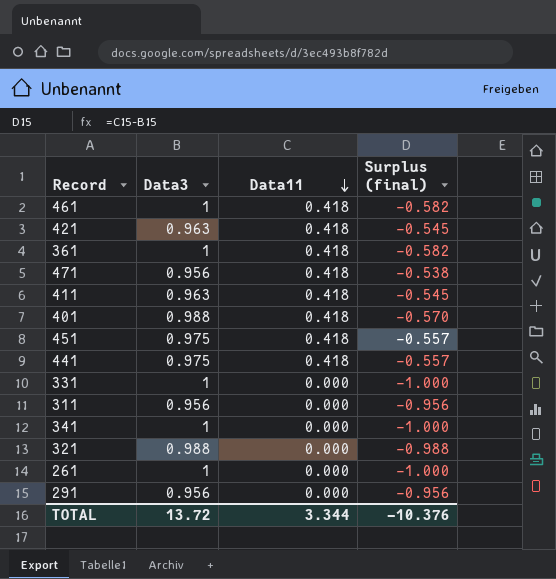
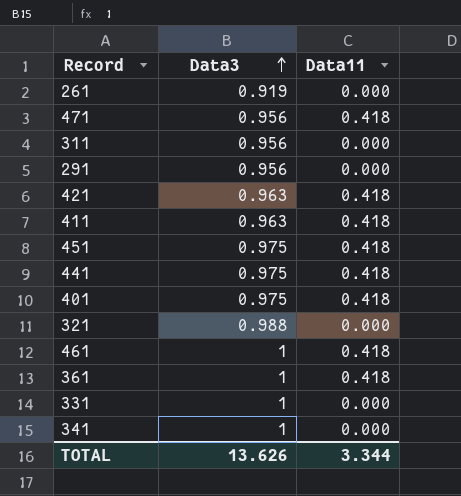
row order: Data11 descending -> Data3 ascending
column Surplus (final) | formula: [Data11] - [Data3] -> none
261 | Data3: 1 -> 0.919
401 | Data3: 0.988 -> 0.975
TOTAL | Data3: 13.72 -> 13.626

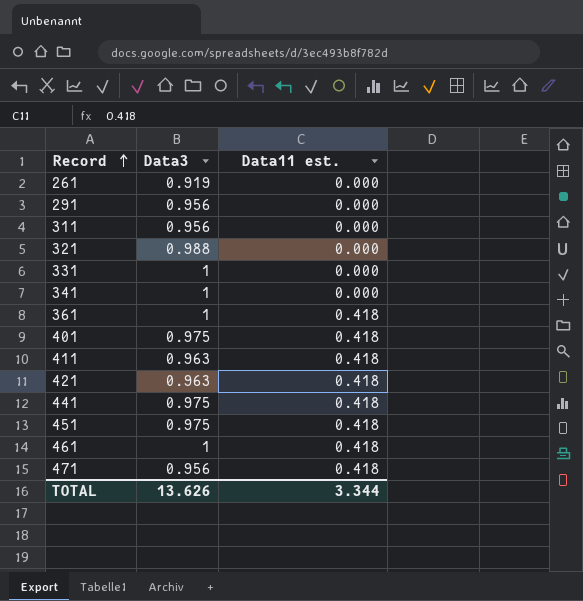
row order: Data3 ascending -> Record ascending
column name: Data11 -> Data11 est.

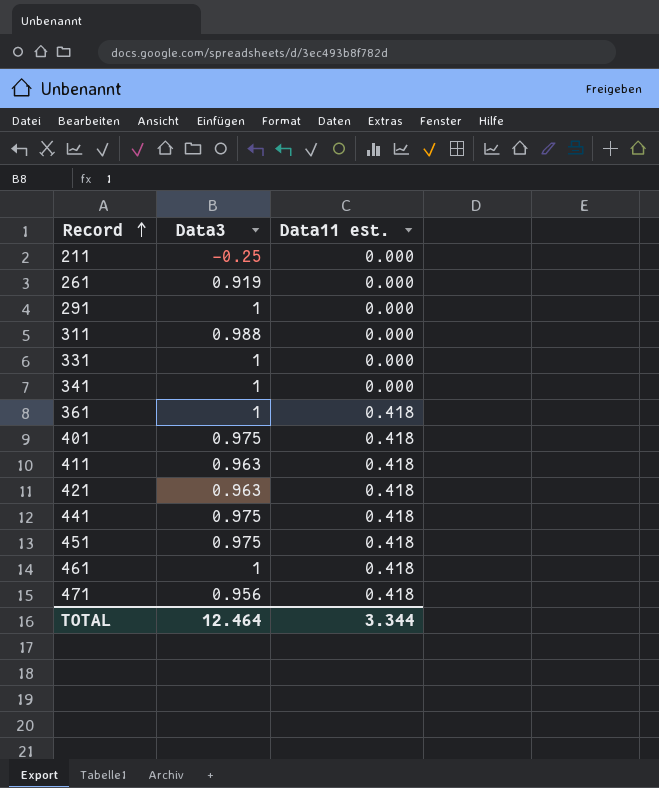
row 321: 0.988 | 0.000 -> none
row 211: none -> -0.25 | 0.000
291 | Data3: 0.956 -> 1
311 | Data3: 0.956 -> 0.988
TOTAL | Data3: 13.626 -> 12.464

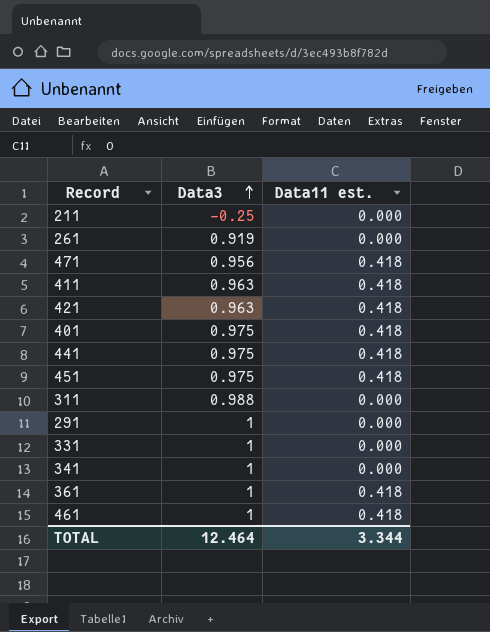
row order: Record ascending -> Data3 ascending

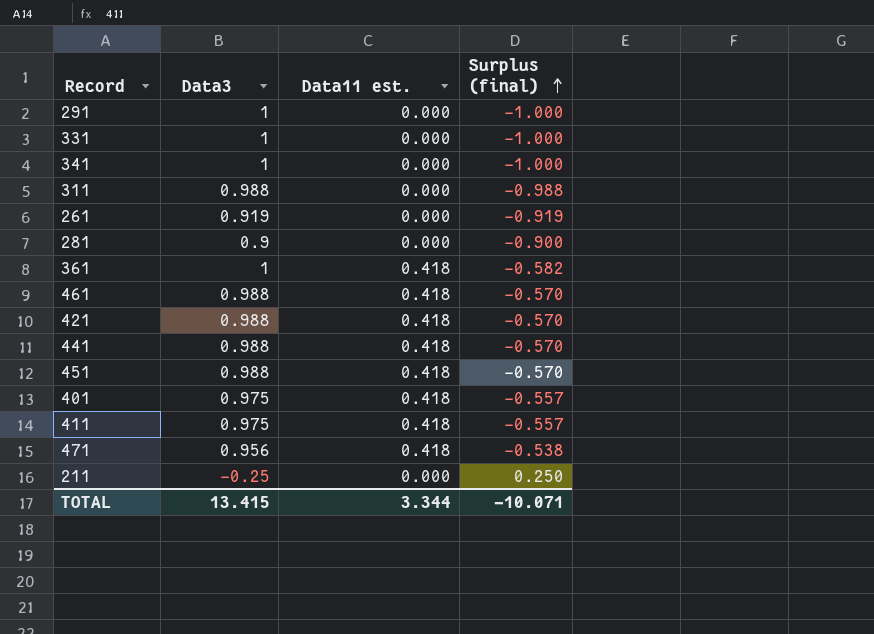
row order: Data3 ascending -> Surplus (final) ascending
column Surplus (final) | formula: none -> [Data11 est.] - [Data3]
row 281: none -> 0.9 | 0.000 | -0.900
461 | Data3: 1 -> 0.988
421 | Data3: 0.963 -> 0.988
441 | Data3: 0.975 -> 0.988
451 | Data3: 0.975 -> 0.988
411 | Data3: 0.963 -> 0.975
TOTAL | Data3: 12.464 -> 13.415

